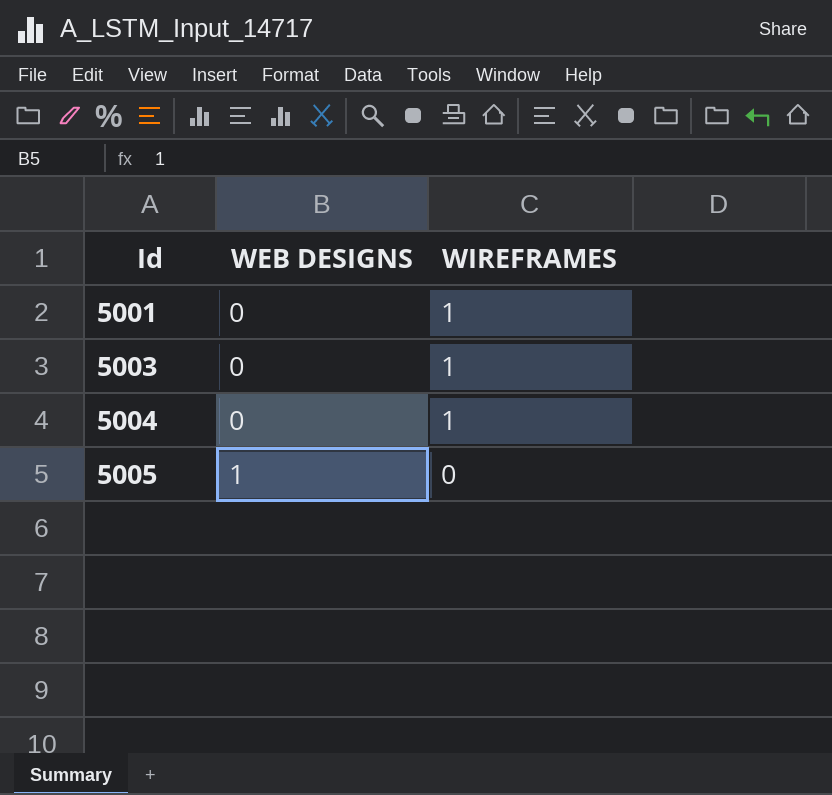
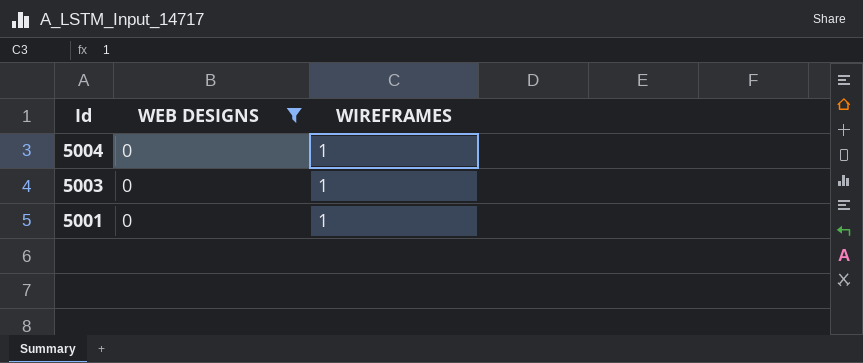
filter: none -> WEB DESIGNS = 0
row order: Id ascending -> Id descending

